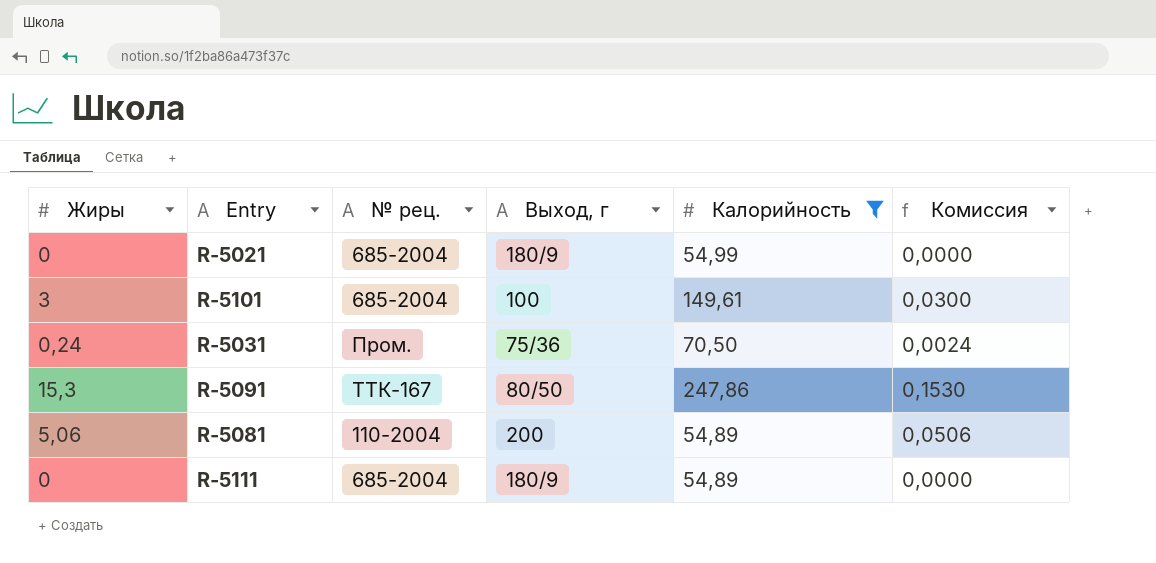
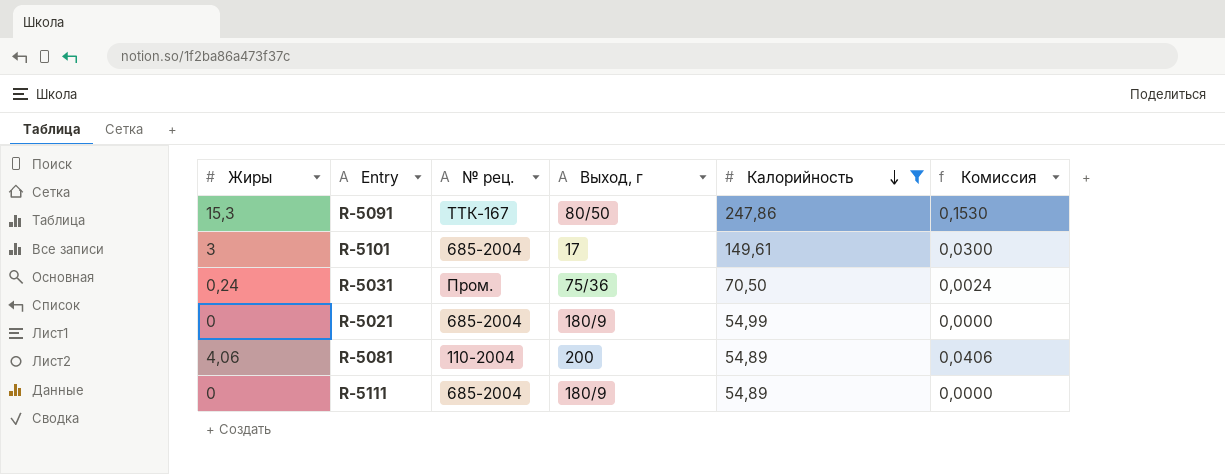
row order: none -> Калорийность descending
R-5101 | Выход, г: 100 -> 17
R-5081 | Жиры: 5,06 -> 4,06
R-5081 | Комиссия: 0,0506 -> 0,0406

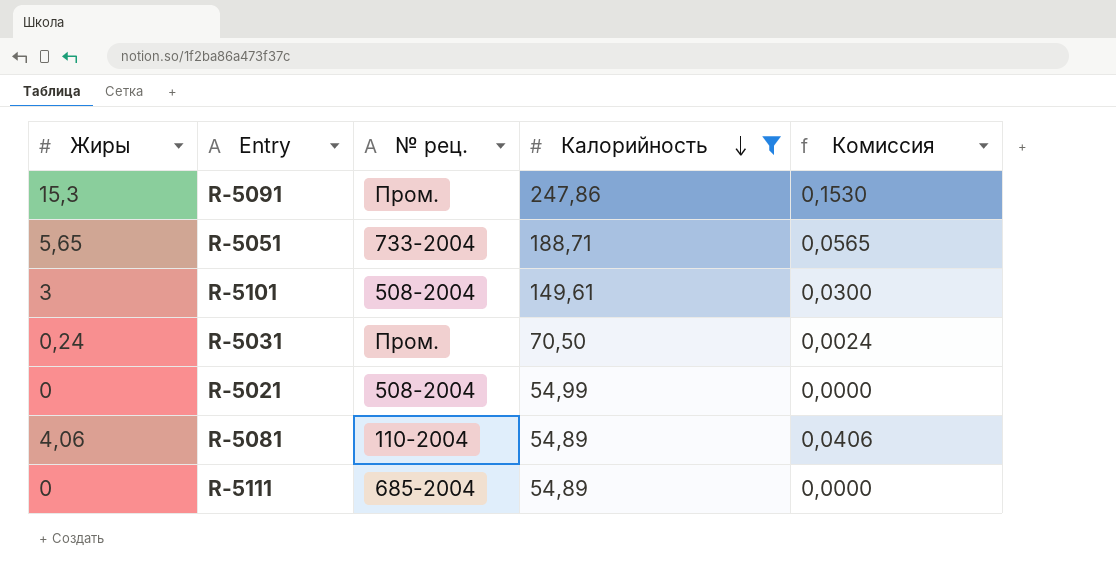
column Выход, г | position: 4 -> none
R-5091 | № рец.: ТТК-167 -> Пром.
row R-5051: none -> 5,65 | 733-2004 | 188,71 | 0,0565
R-5101 | № рец.: 685-2004 -> 508-2004
R-5021 | № рец.: 685-2004 -> 508-2004

